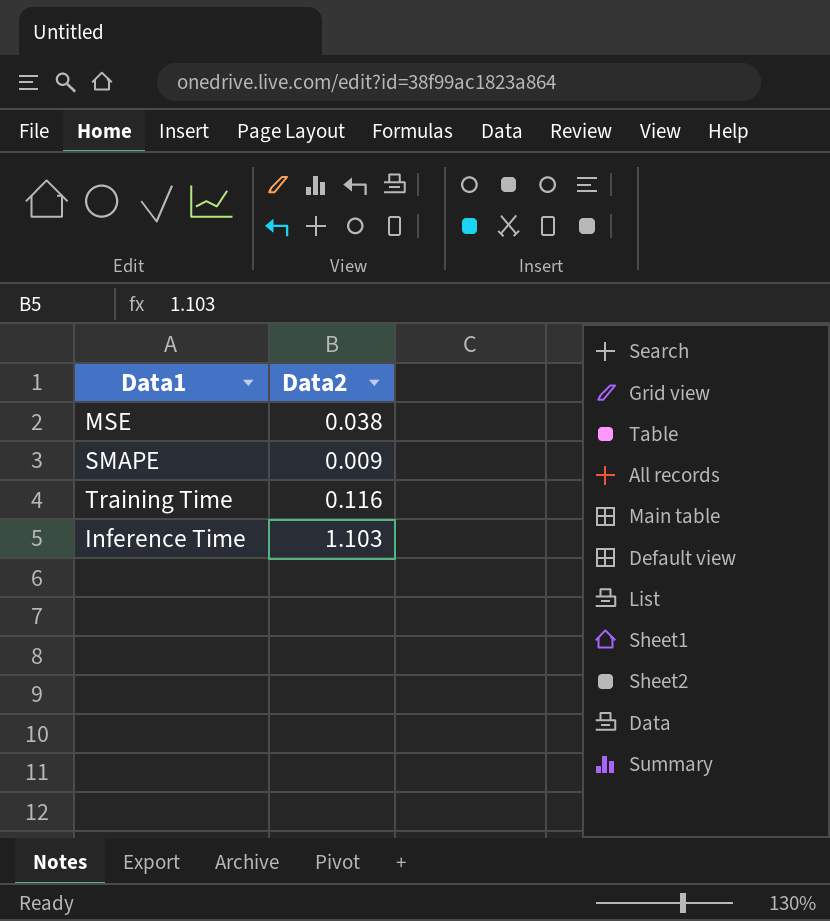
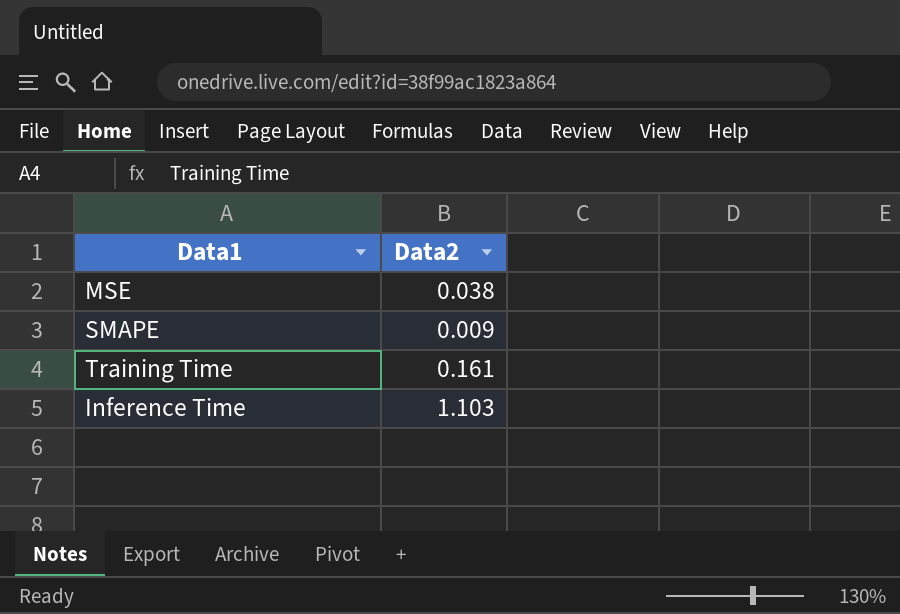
Training Time | Data2: 0.116 -> 0.161

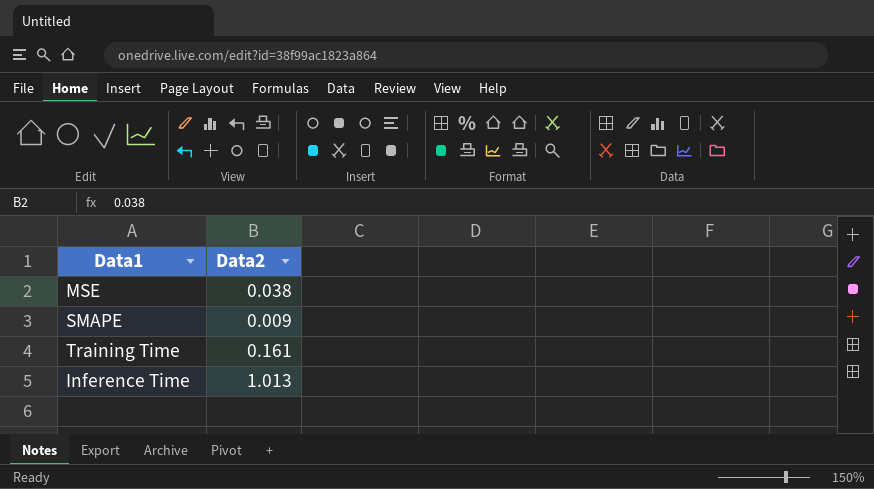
Inference Time | Data2: 1.103 -> 1.013

